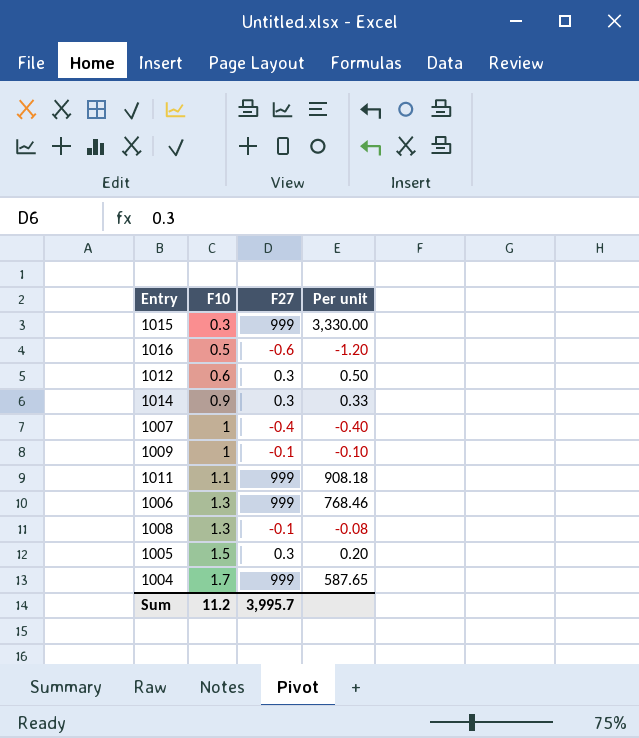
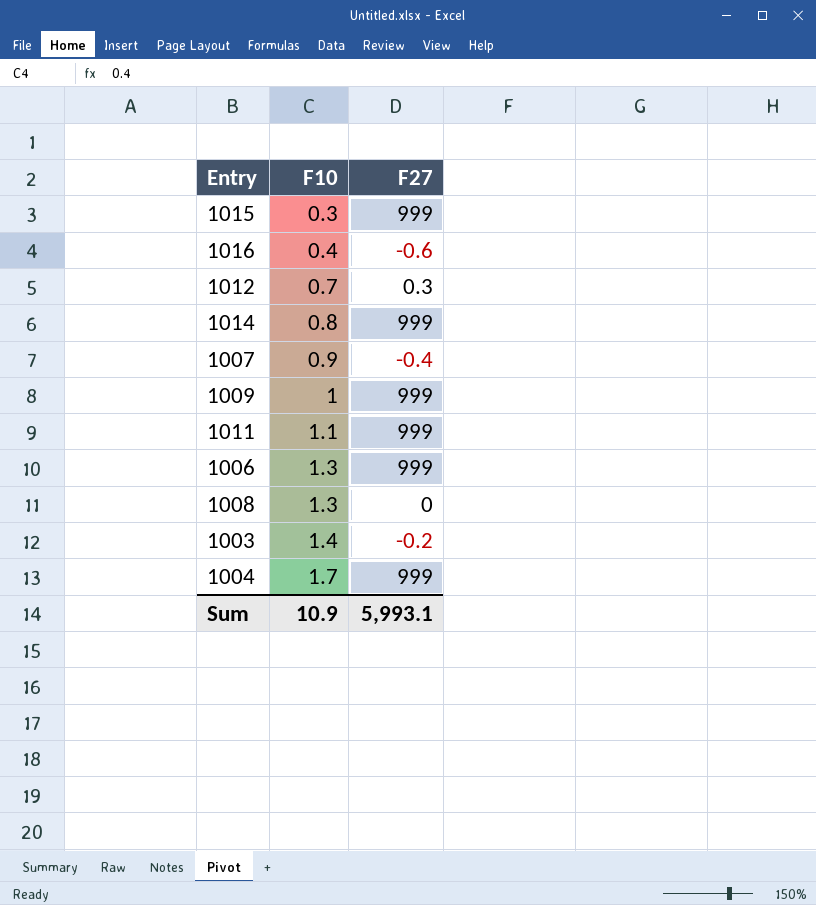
column Per unit | formula: [F27] / [F10] -> none
row 1005: 1.5 | 0.3 | 0.20 -> none
1016 | F10: 0.5 -> 0.4
1012 | F10: 0.6 -> 0.7
1014 | F10: 0.9 -> 0.8
1014 | F27: 0.3 -> 999
1007 | F10: 1 -> 0.9
1009 | F27: -0.1 -> 999
1008 | F27: -0.1 -> 0
row 1003: none -> 1.4 | -0.2
Sum | F10: 11.2 -> 10.9
Sum | F27: 3,995.7 -> 5,993.1

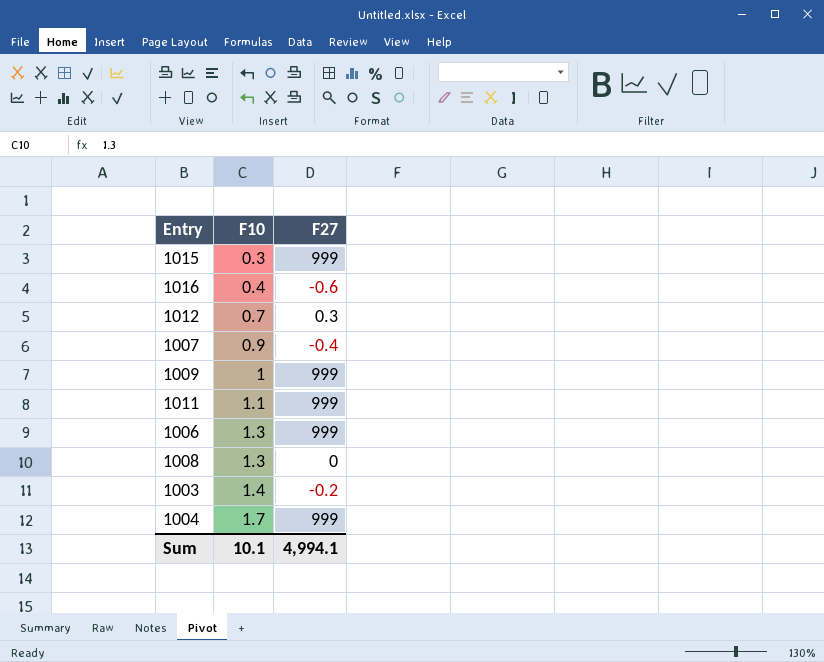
row 1014: 0.8 | 999 -> none
Sum | F10: 10.9 -> 10.1
Sum | F27: 5,993.1 -> 4,994.1

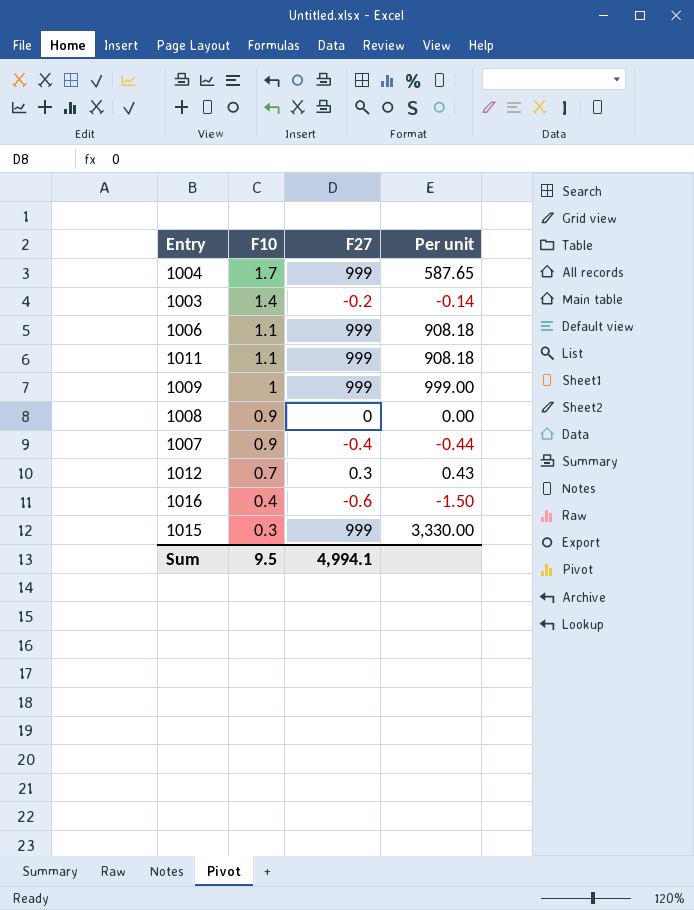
row order: F10 ascending -> F10 descending
column Per unit | formula: none -> [F27] / [F10]
1006 | F10: 1.3 -> 1.1
1008 | F10: 1.3 -> 0.9
Sum | F10: 10.1 -> 9.5

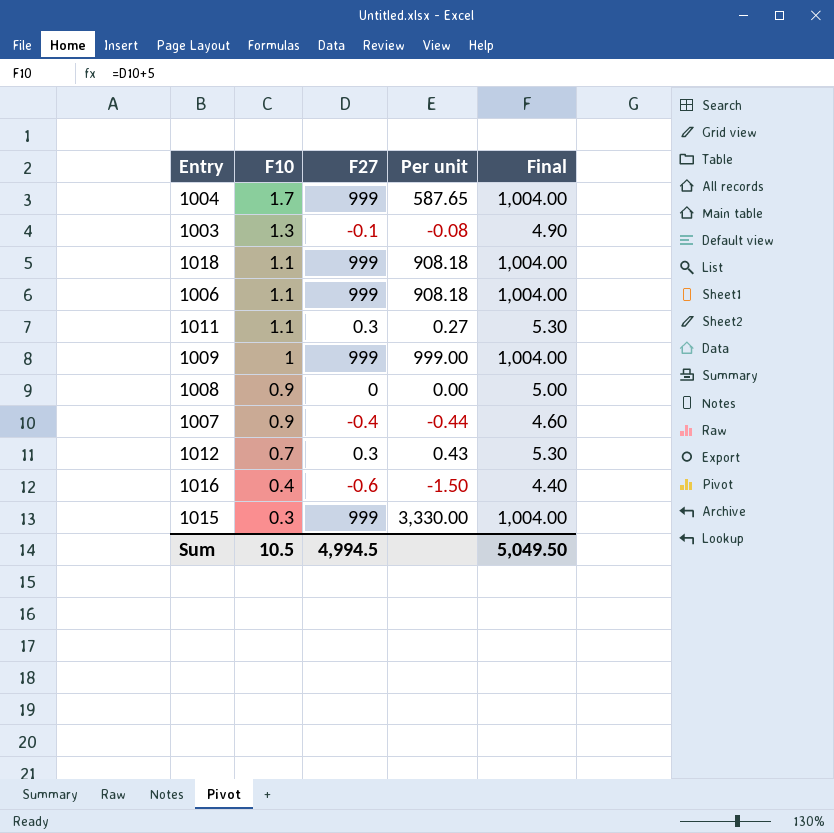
column Final | formula: none -> [F27] + 5
1003 | F10: 1.4 -> 1.3
1003 | F27: -0.2 -> -0.1
1003 | Per unit: -0.14 -> -0.08
row 1018: none -> 1.1 | 999 | 908.18 | 1,004.00
1011 | F27: 999 -> 0.3
1011 | Per unit: 908.18 -> 0.27
Sum | F10: 9.5 -> 10.5
Sum | F27: 4,994.1 -> 4,994.5

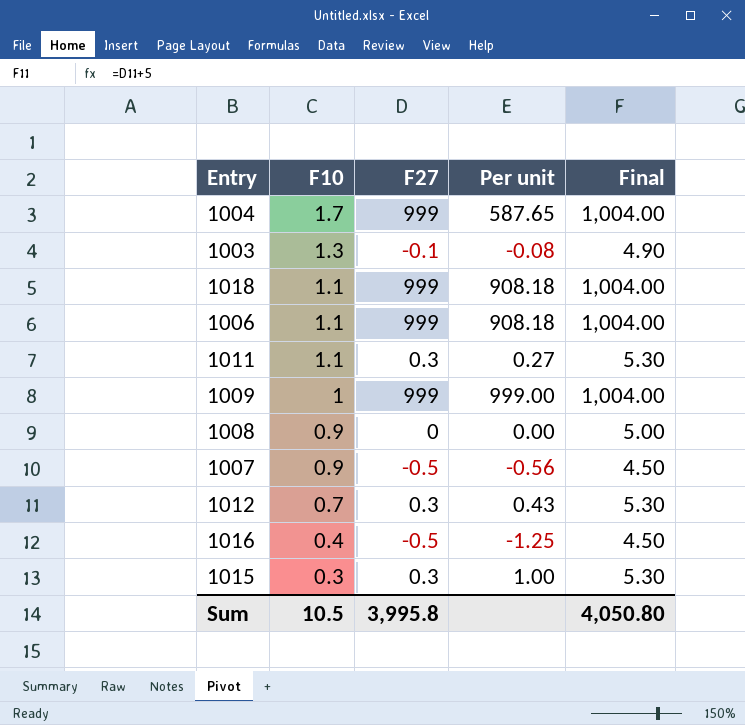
1007 | F27: -0.4 -> -0.5
1007 | Per unit: -0.44 -> -0.56
1007 | Final: 4.60 -> 4.50
1016 | F27: -0.6 -> -0.5
1016 | Per unit: -1.50 -> -1.25
1016 | Final: 4.40 -> 4.50
1015 | F27: 999 -> 0.3
1015 | Per unit: 3,330.00 -> 1.00
1015 | Final: 1,004.00 -> 5.30
Sum | F27: 4,994.5 -> 3,995.8
Sum | Final: 5,049.50 -> 4,050.80

